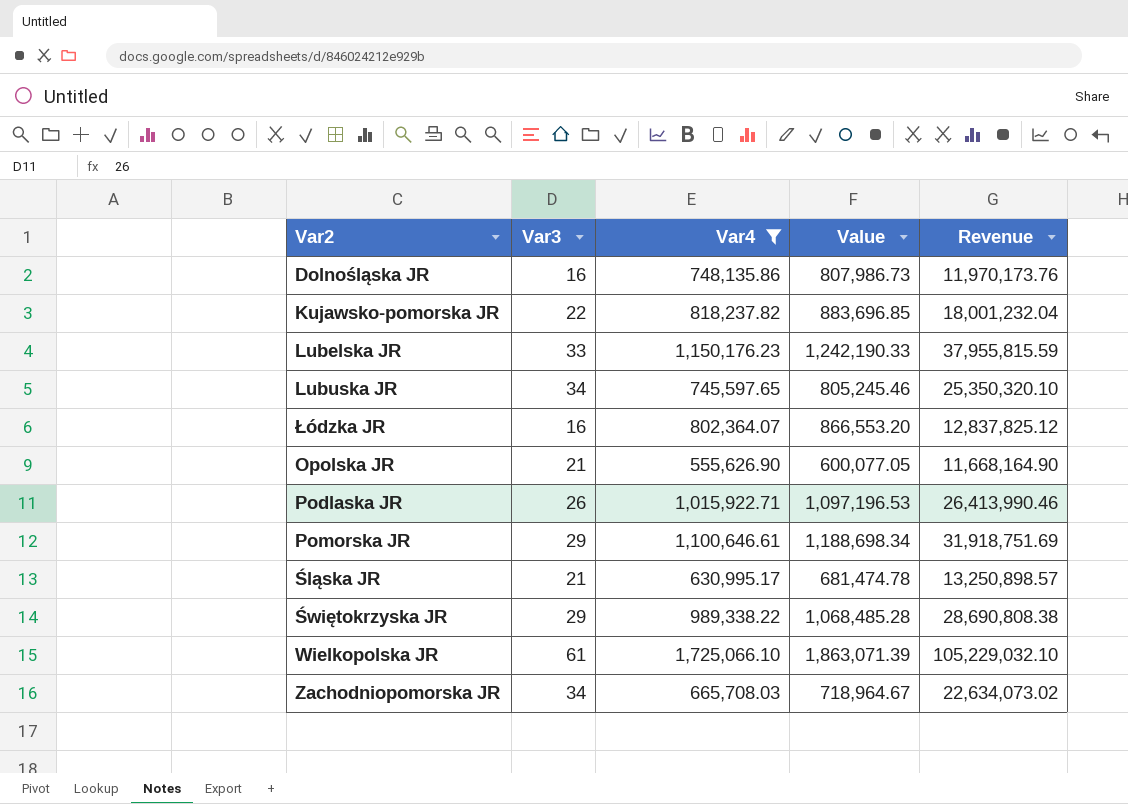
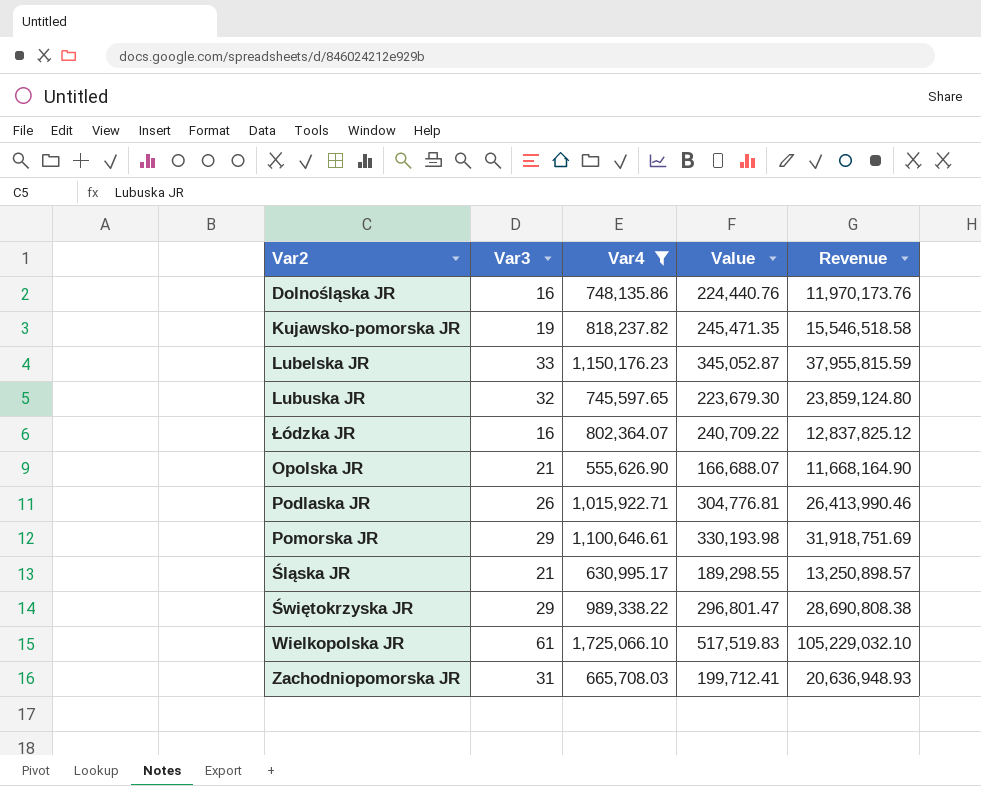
column Value | formula: [Var4] * 1.08 -> [Var4] * 0.3
Kujawsko-pomorska JR | Var3: 22 -> 19
Kujawsko-pomorska JR | Revenue: 18,001,232.04 -> 15,546,518.58
Lubuska JR | Var3: 34 -> 32
Lubuska JR | Revenue: 25,350,320.10 -> 23,859,124.80
Zachodniopomorska JR | Var3: 34 -> 31
Zachodniopomorska JR | Revenue: 22,634,073.02 -> 20,636,948.93

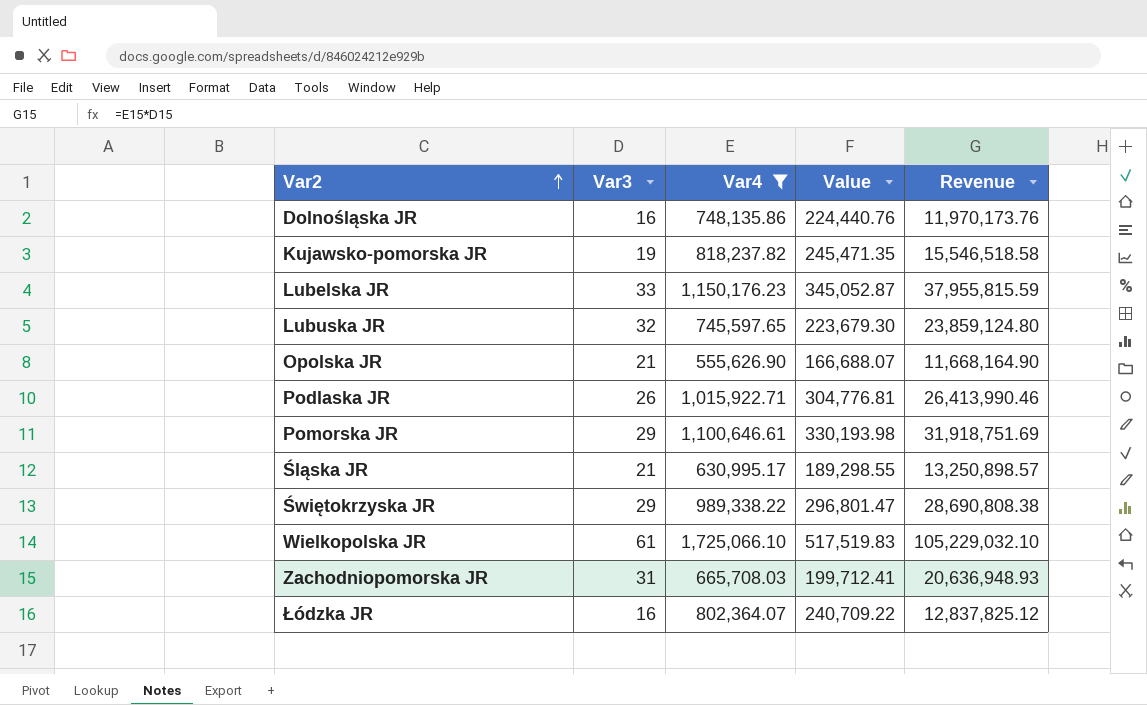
row order: none -> Var2 ascending

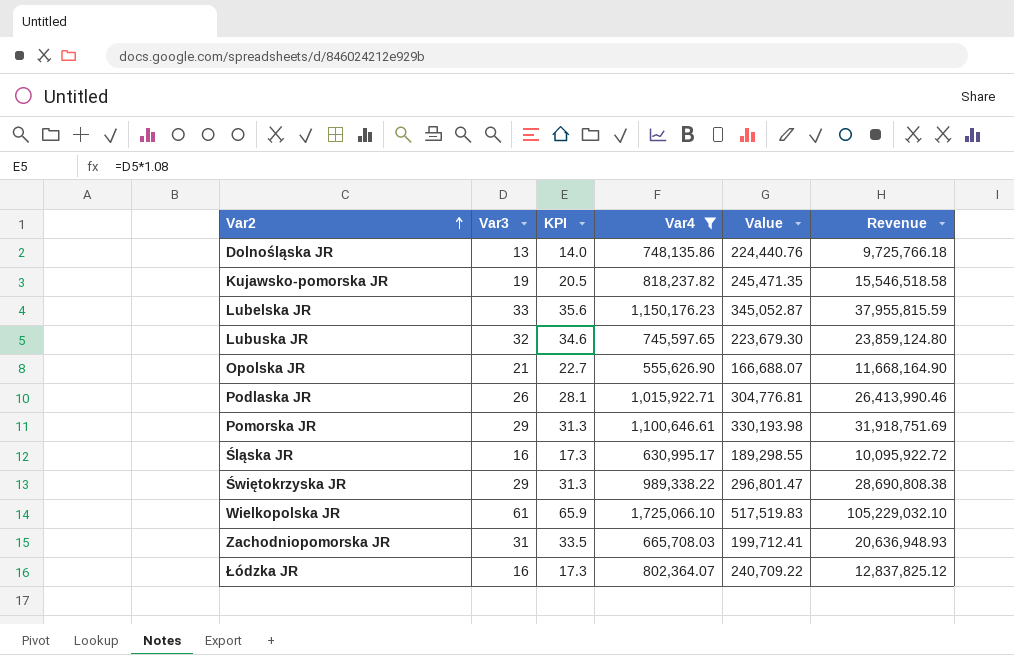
column KPI | formula: none -> [Var3] * 1.08
Dolnośląska JR | Var3: 16 -> 13
Dolnośląska JR | Revenue: 11,970,173.76 -> 9,725,766.18
Śląska JR | Var3: 21 -> 16
Śląska JR | Revenue: 13,250,898.57 -> 10,095,922.72

